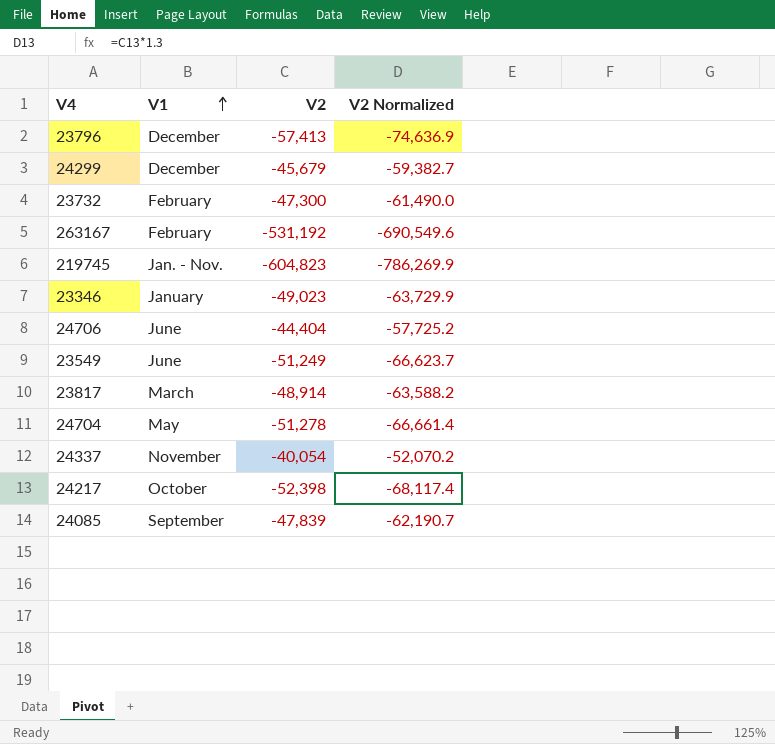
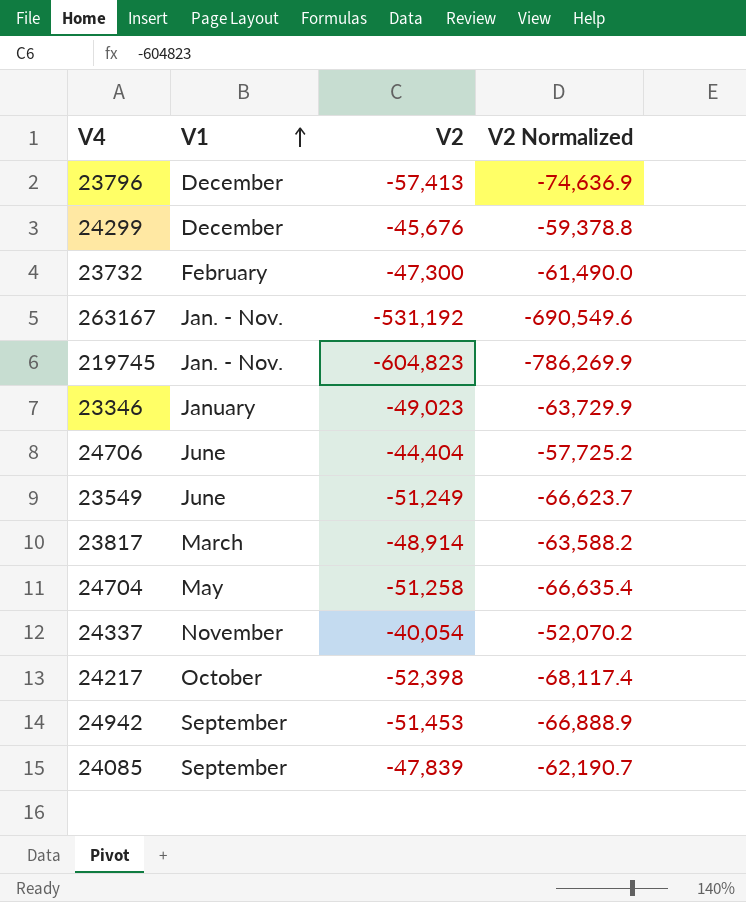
24299 | V2: -45,679 -> -45,676
24299 | V2 Normalized: -59,382.7 -> -59,378.8
263167 | V1: February -> Jan. - Nov.
24704 | V2: -51,278 -> -51,258
24704 | V2 Normalized: -66,661.4 -> -66,635.4
row 24942: none -> September | -51,453 | -66,888.9

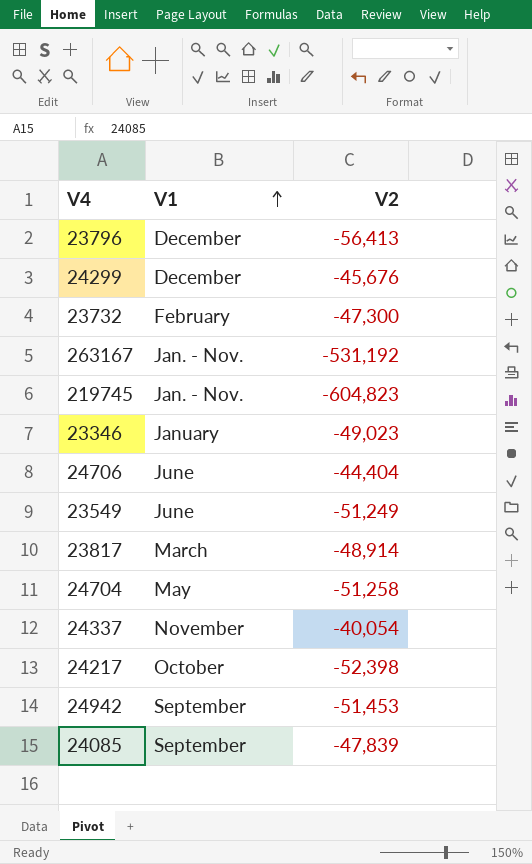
column V2 Normalized | formula: [V2] * 1.3 -> none
23796 | V2: -57,413 -> -56,413

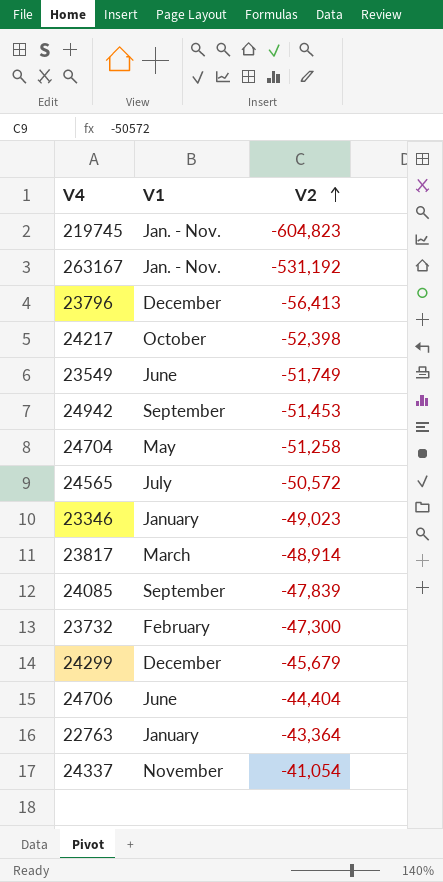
row order: V1 ascending -> V2 ascending
23549 | V2: -51,249 -> -51,749
row 24565: none -> July | -50,572
24299 | V2: -45,676 -> -45,679
row 22763: none -> January | -43,364
24337 | V2: -40,054 -> -41,054

